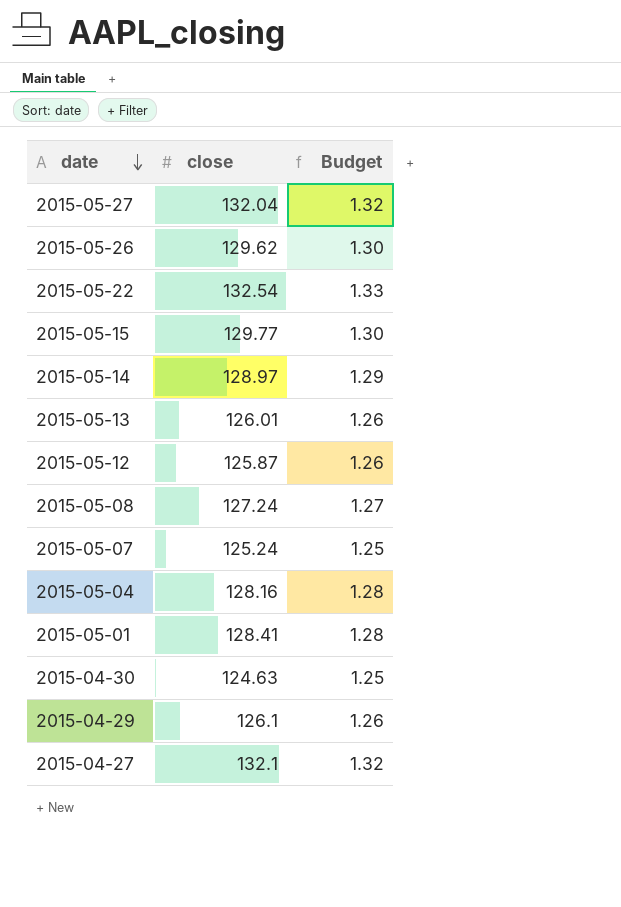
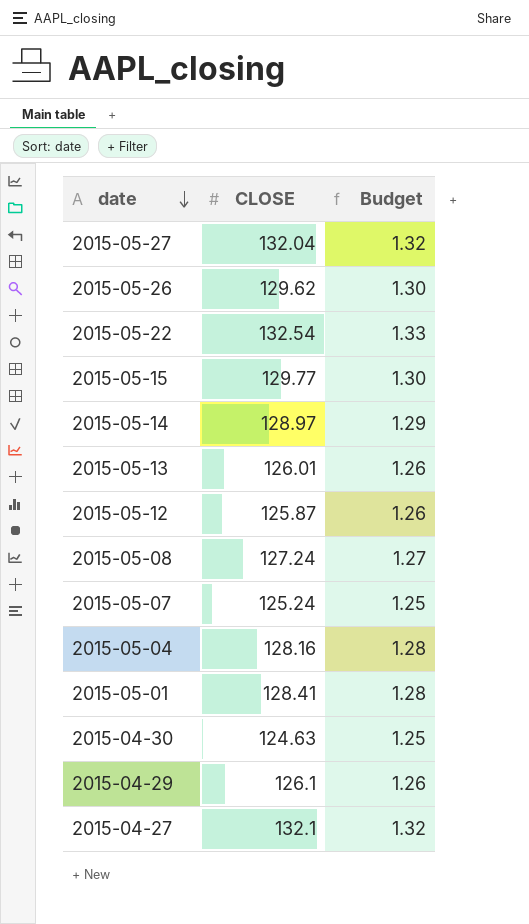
column name: close -> CLOSE

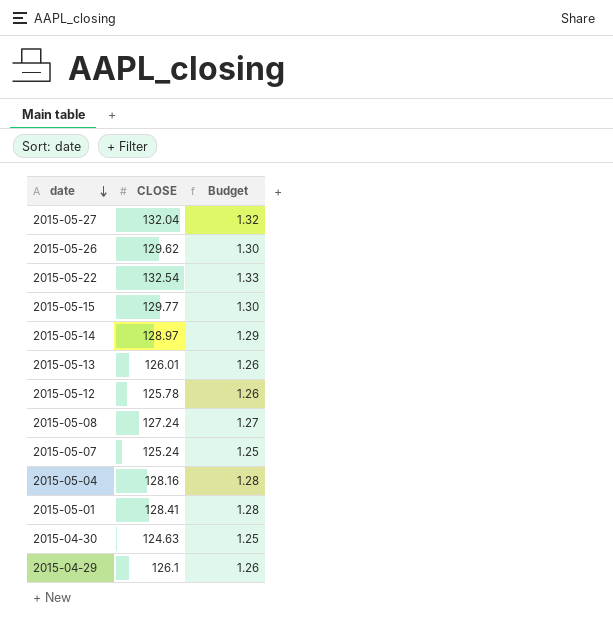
row 2015-04-27: 132.1 | 1.32 -> none
2015-05-12 | CLOSE: 125.87 -> 125.78

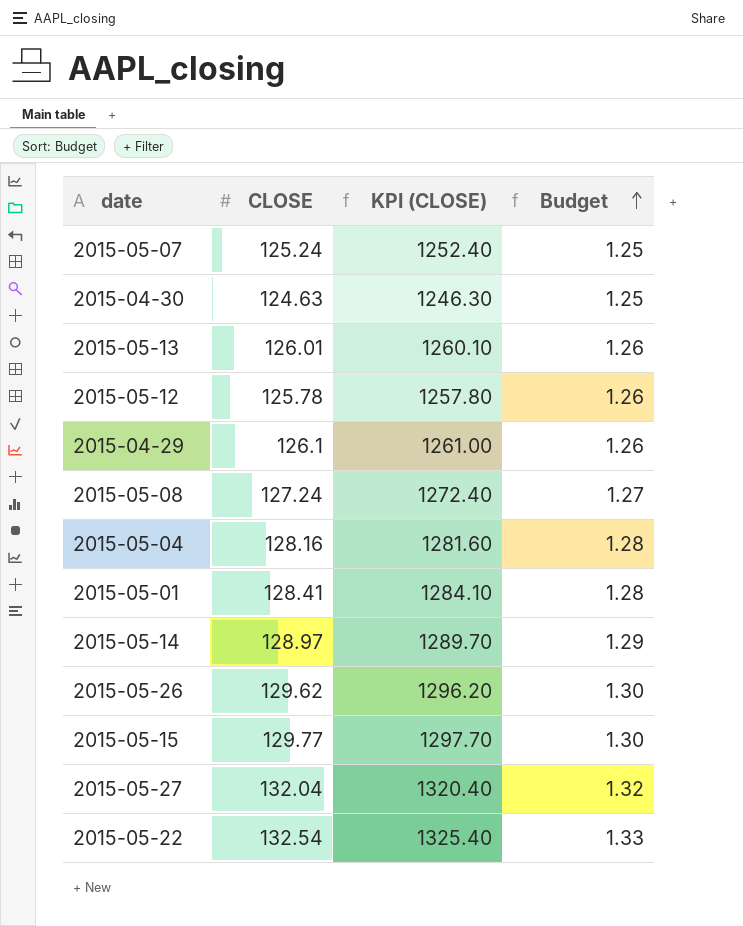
row order: date descending -> Budget ascending
column KPI (CLOSE) | formula: none -> [CLOSE] * 10

